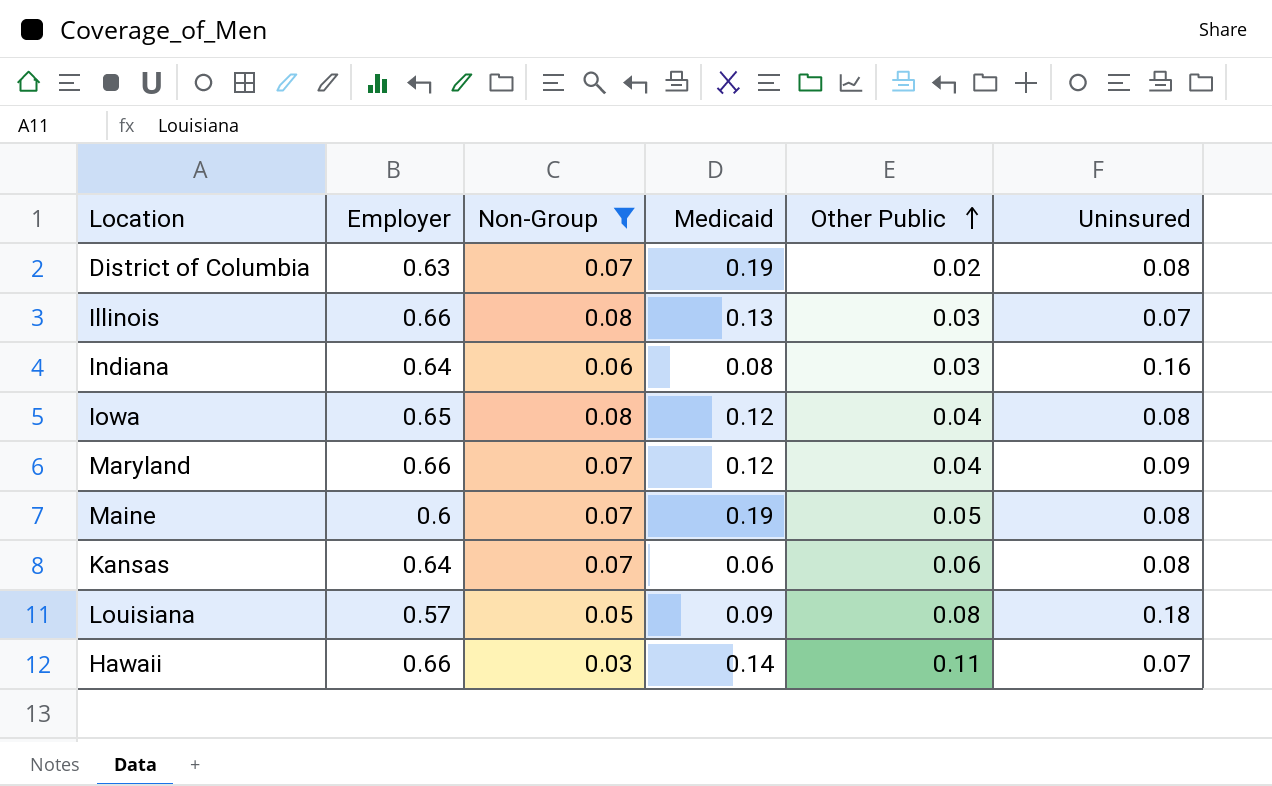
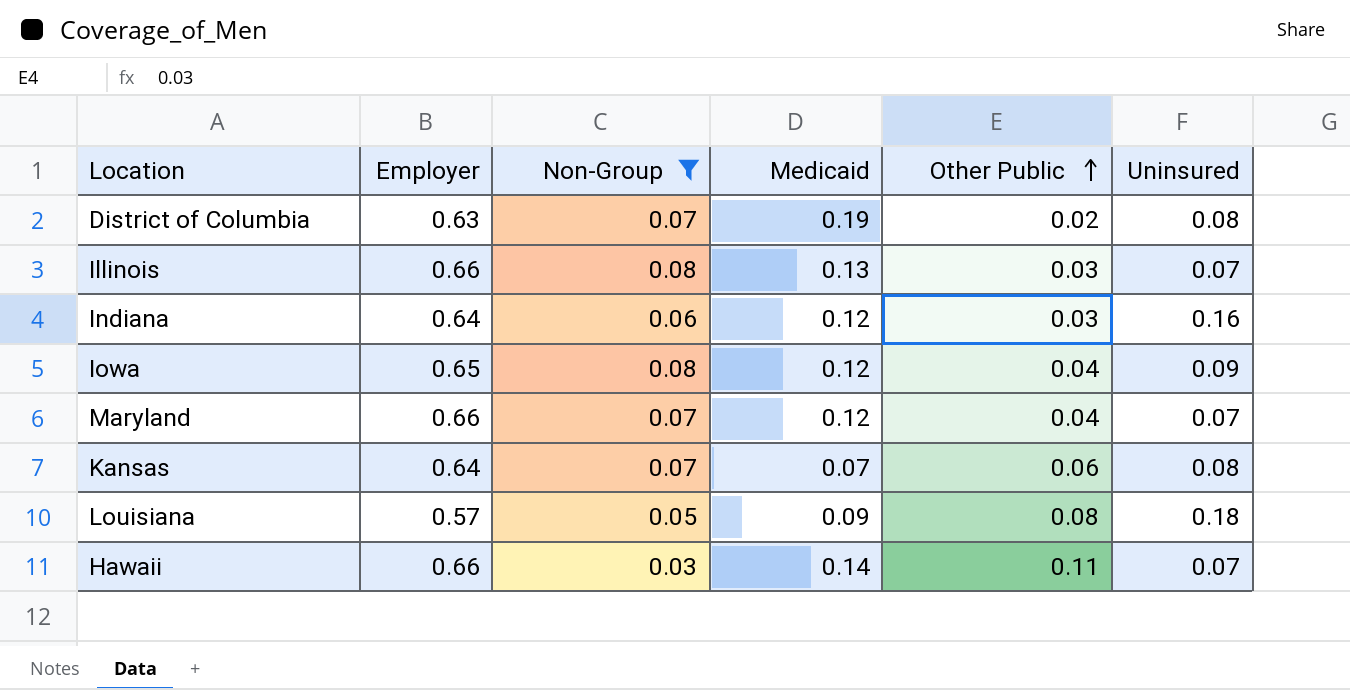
row Maine: 0.6 | 0.07 | 0.19 | 0.05 | 0.08 -> none
Indiana | Medicaid: 0.08 -> 0.12
Iowa | Uninsured: 0.08 -> 0.09
Maryland | Uninsured: 0.09 -> 0.07
Kansas | Medicaid: 0.06 -> 0.07

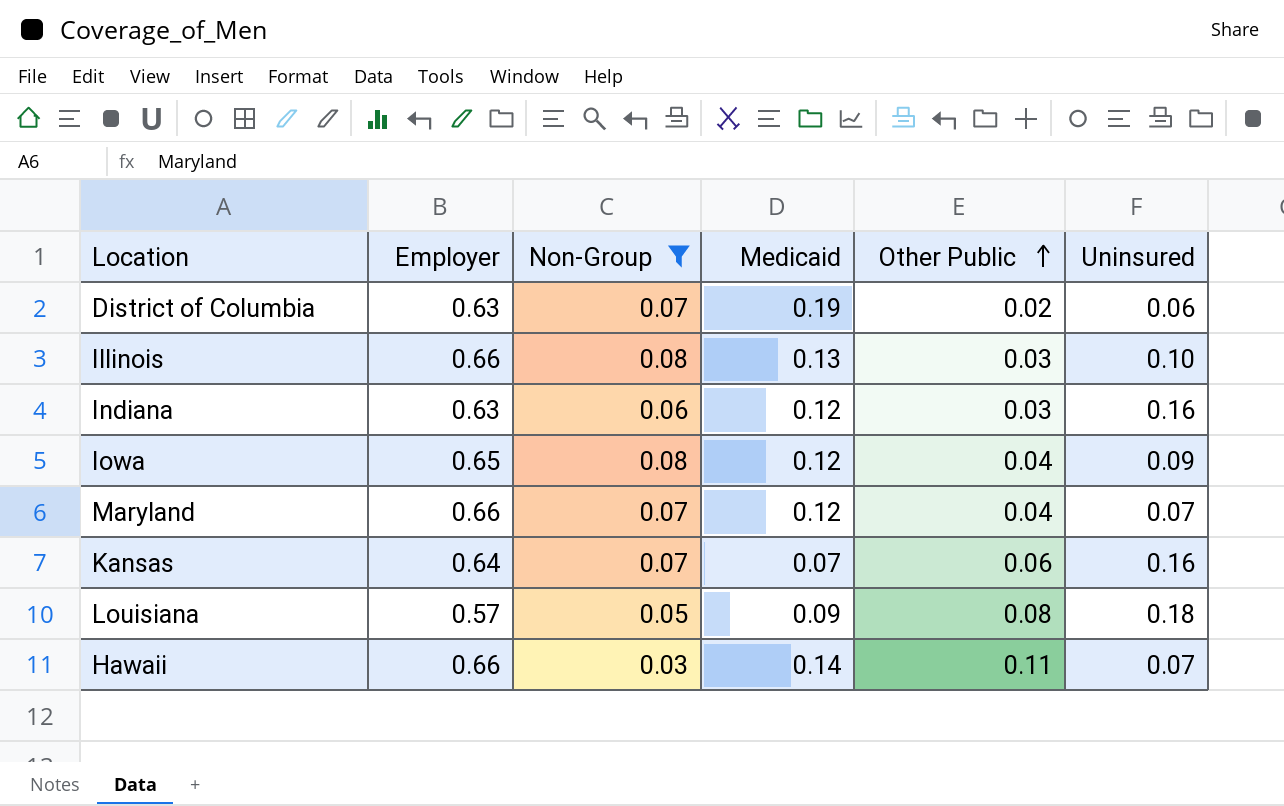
District of Columbia | Uninsured: 0.08 -> 0.06
Illinois | Uninsured: 0.07 -> 0.10
Indiana | Employer: 0.64 -> 0.63
Kansas | Uninsured: 0.08 -> 0.16

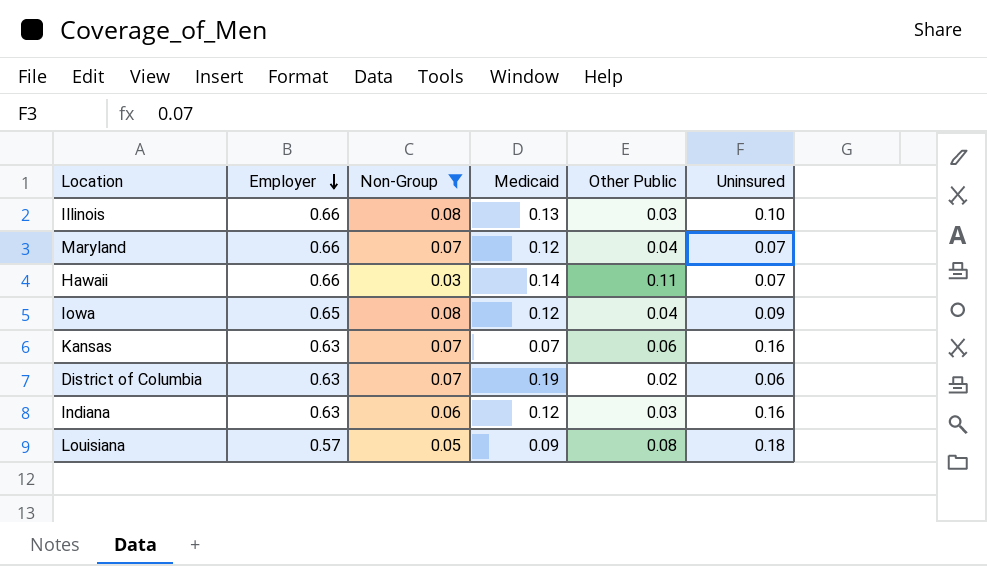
row order: Other Public ascending -> Employer descending
Kansas | Employer: 0.64 -> 0.63

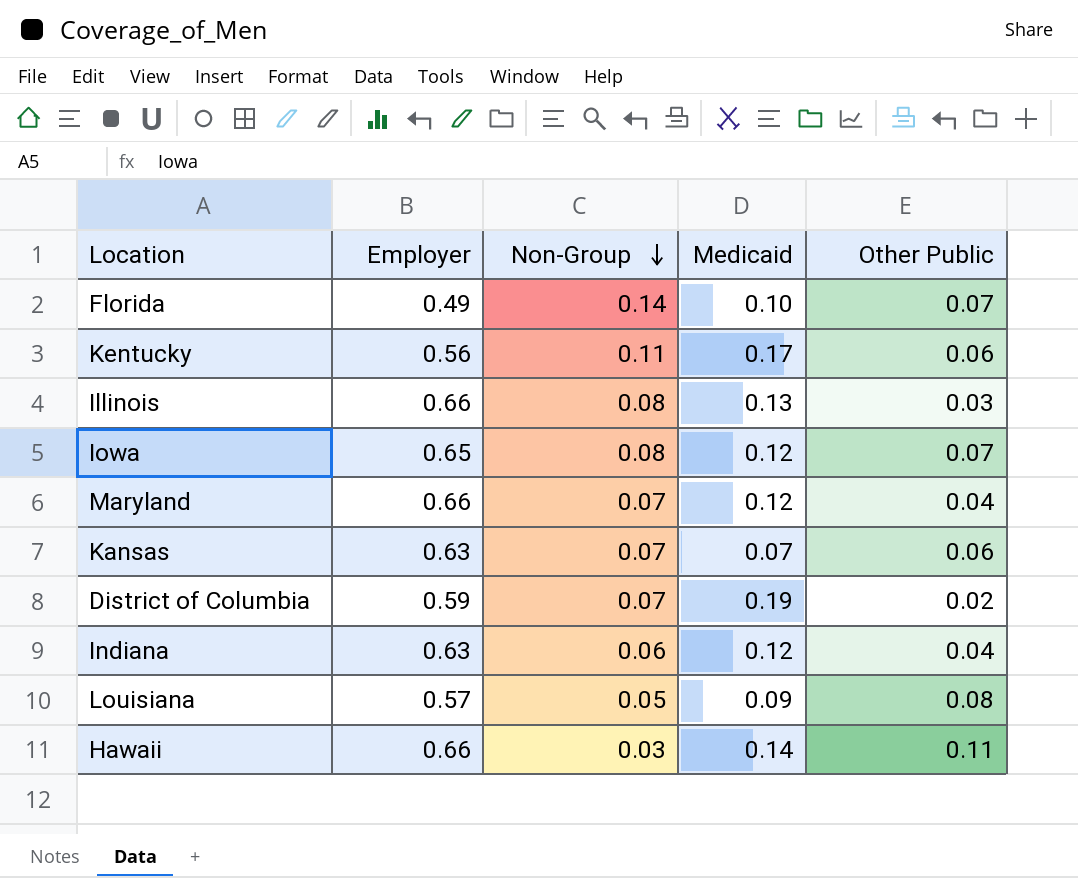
filter: Non-Group <= 0.08 -> none
row order: Employer descending -> Non-Group descending
column Uninsured | position: 6 -> none
Iowa | Other Public: 0.04 -> 0.07
District of Columbia | Employer: 0.63 -> 0.59
Indiana | Other Public: 0.03 -> 0.04

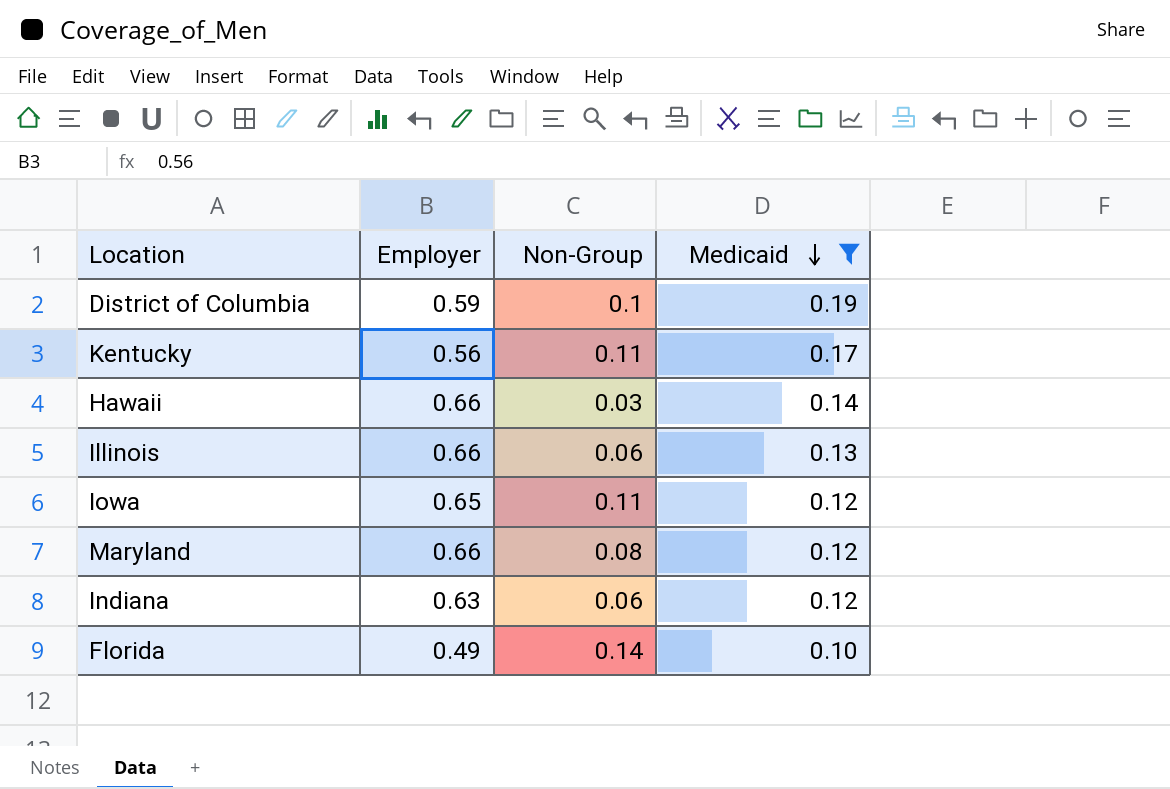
filter: none -> Medicaid >= 0.10
row order: Non-Group descending -> Medicaid descending
column Other Public | position: 5 -> none
District of Columbia | Non-Group: 0.07 -> 0.1
Illinois | Non-Group: 0.08 -> 0.06
Iowa | Non-Group: 0.08 -> 0.11
Maryland | Non-Group: 0.07 -> 0.08

